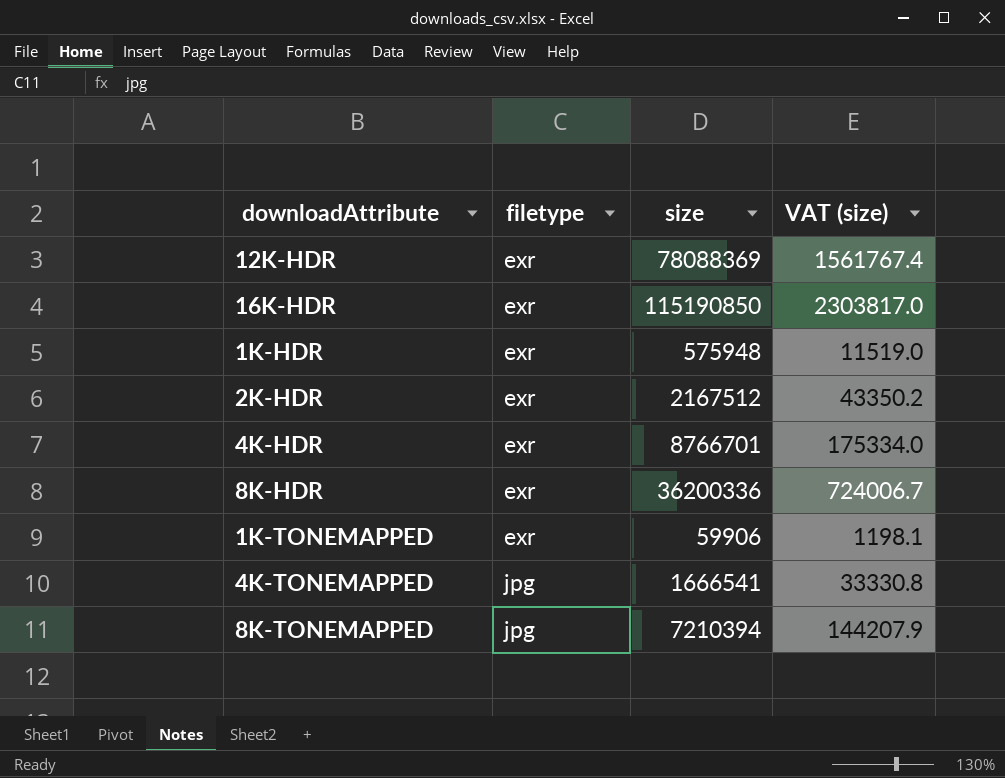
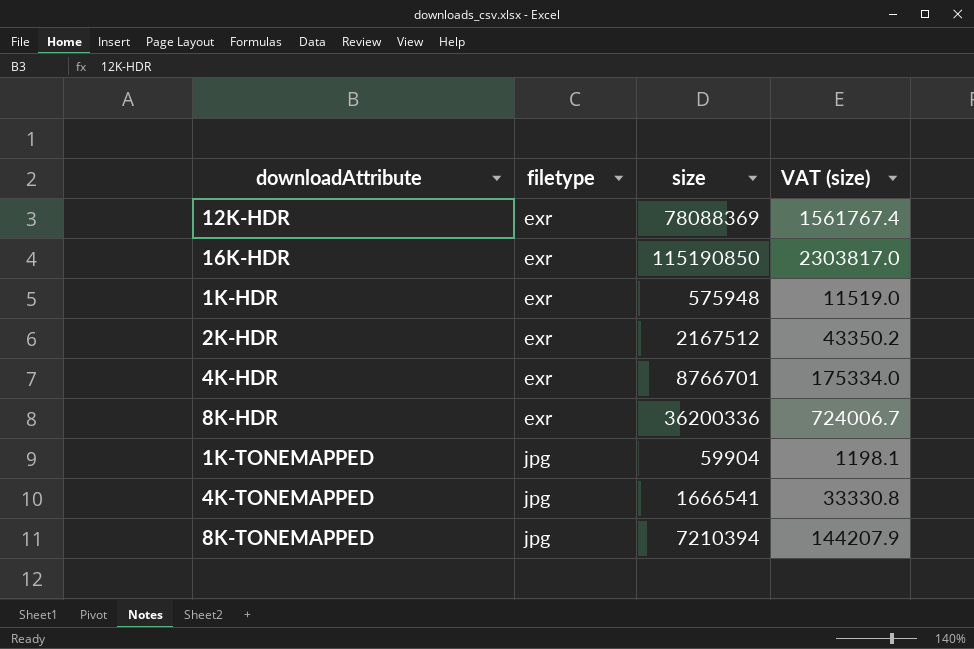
1K-TONEMAPPED | filetype: exr -> jpg
1K-TONEMAPPED | size: 59906 -> 59904

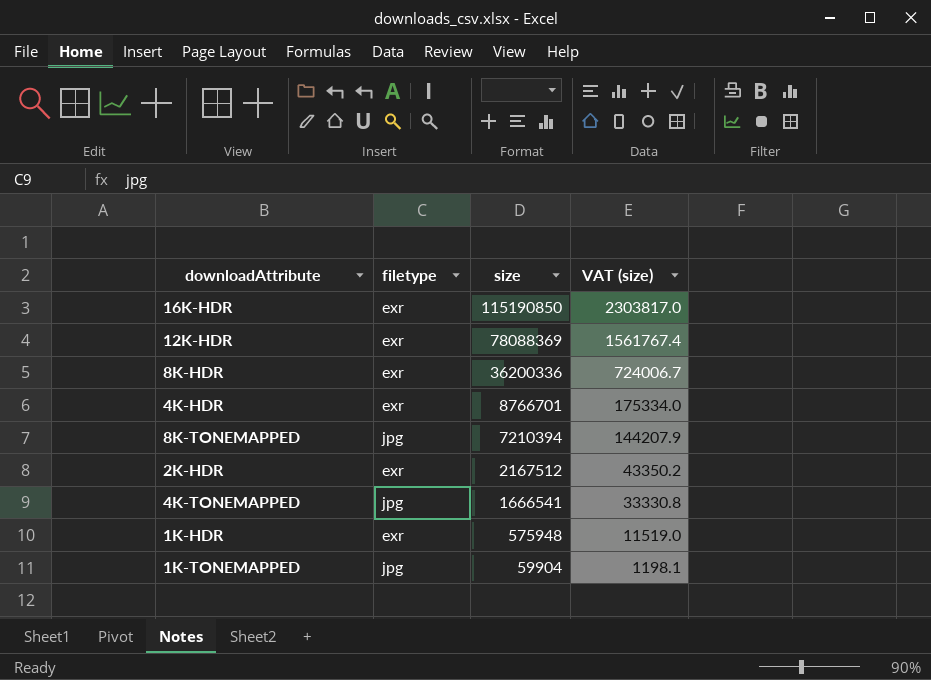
row order: filetype ascending -> size descending

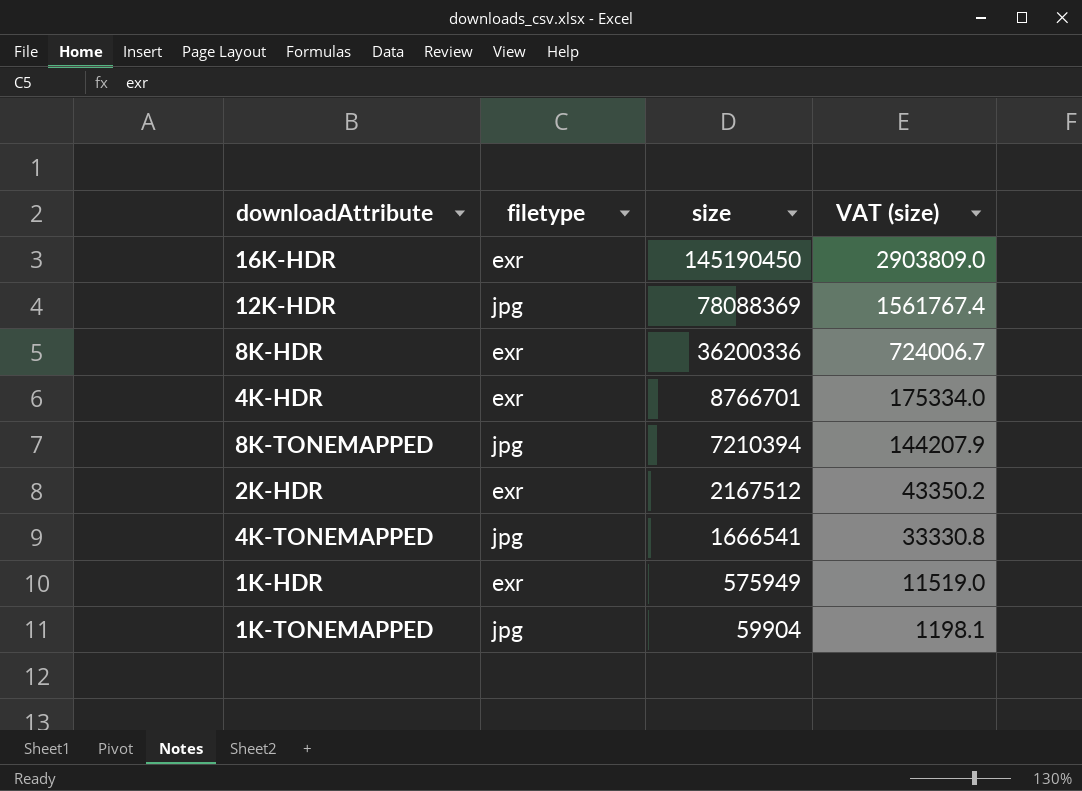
16K-HDR | size: 115190850 -> 145190450
16K-HDR | VAT (size): 2303817.0 -> 2903809.0
12K-HDR | filetype: exr -> jpg
1K-HDR | size: 575948 -> 575949

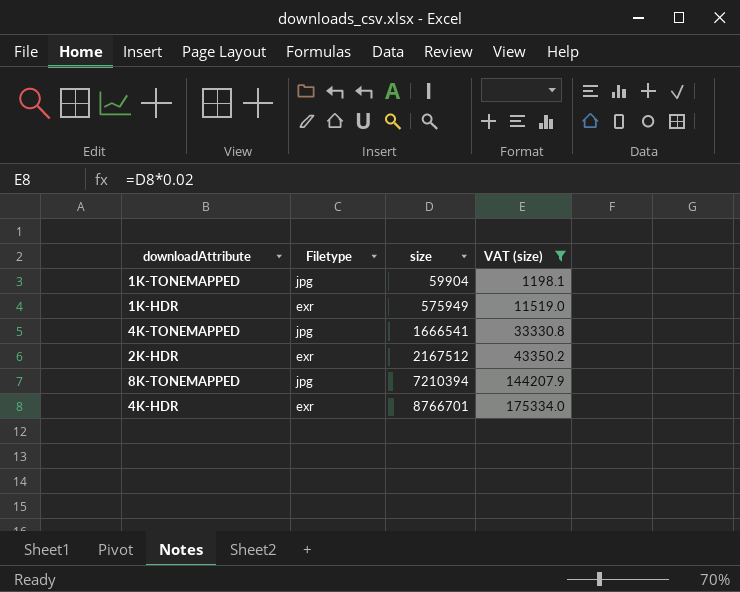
filter: none -> VAT (size) <= 175334.0
row order: size descending -> size ascending
column name: filetype -> Filetype

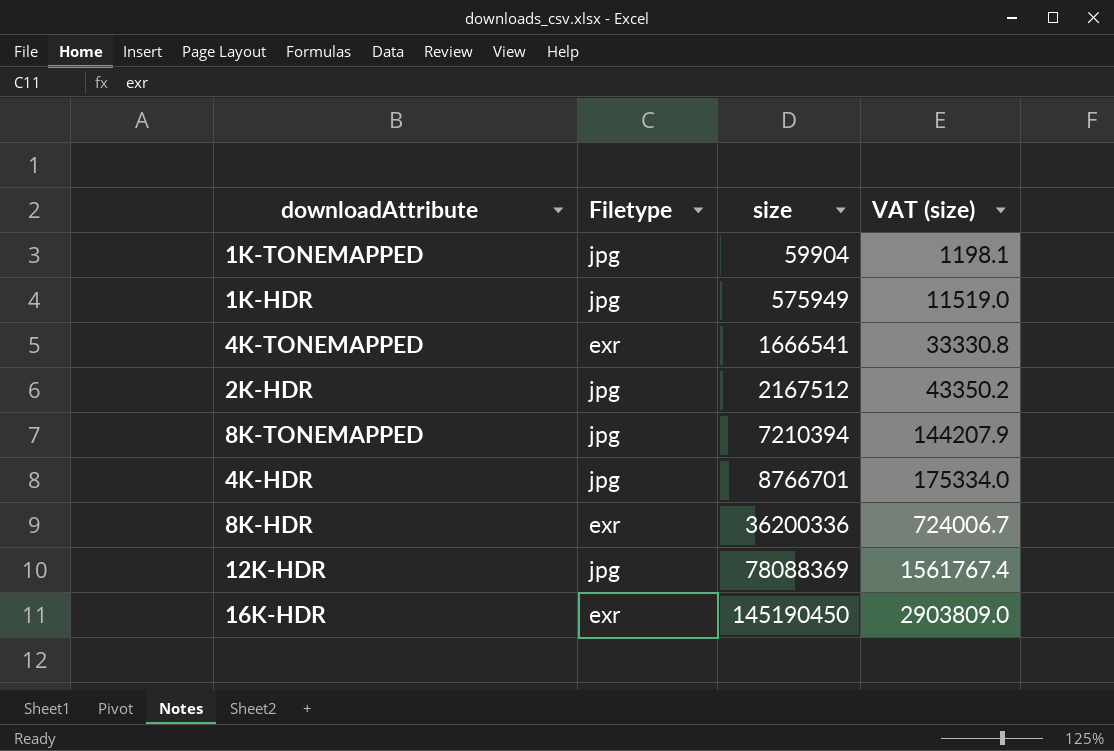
filter: VAT (size) <= 175334.0 -> none
1K-HDR | Filetype: exr -> jpg
4K-TONEMAPPED | Filetype: jpg -> exr
2K-HDR | Filetype: exr -> jpg
4K-HDR | Filetype: exr -> jpg

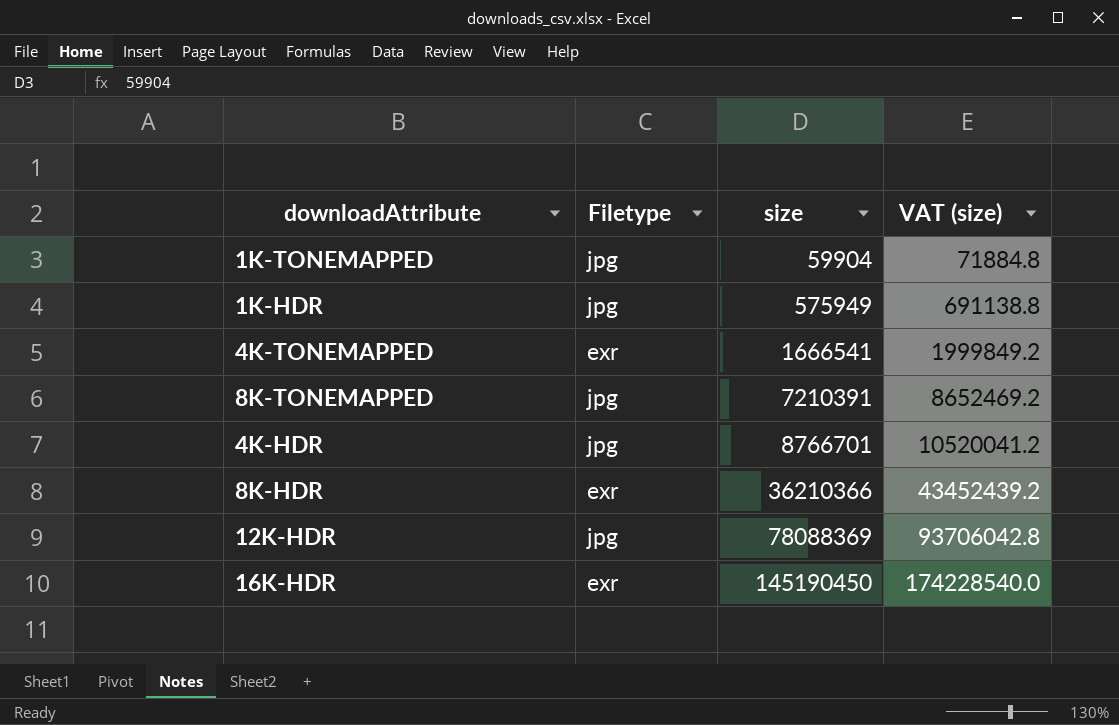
column VAT (size) | formula: [size] * 0.02 -> [size] * 1.2
row 2K-HDR: jpg | 2167512 | 43350.2 -> none
8K-TONEMAPPED | size: 7210394 -> 7210391
8K-HDR | size: 36200336 -> 36210366

